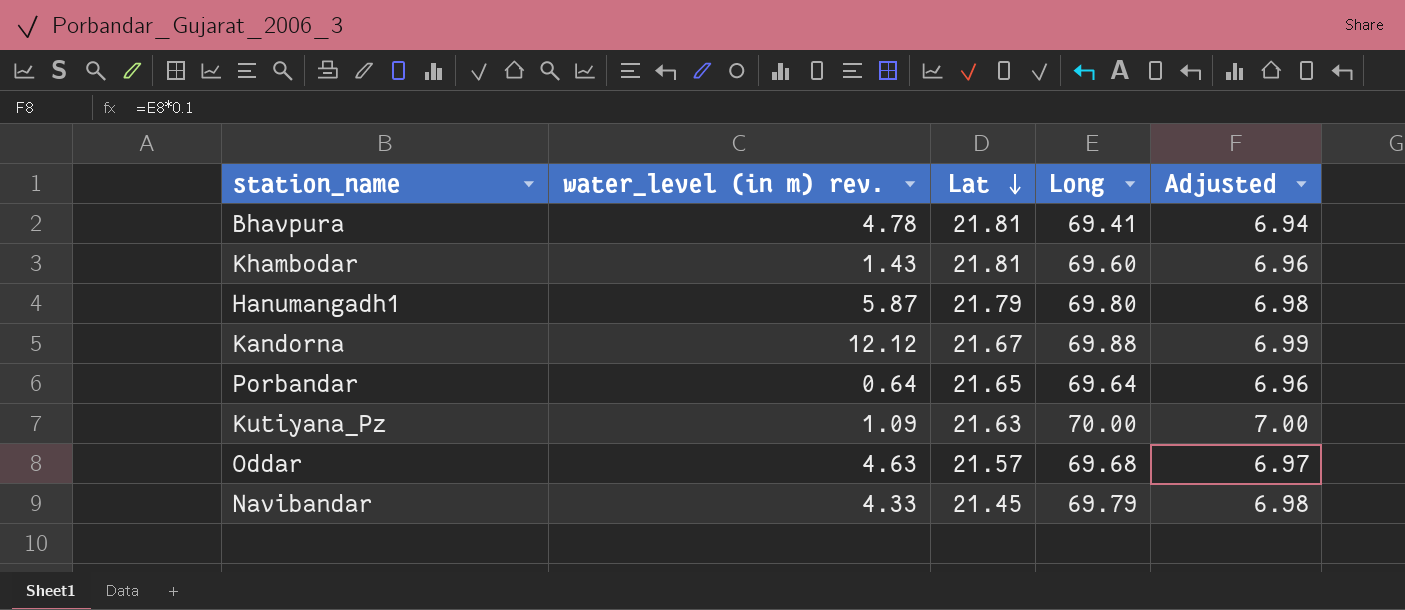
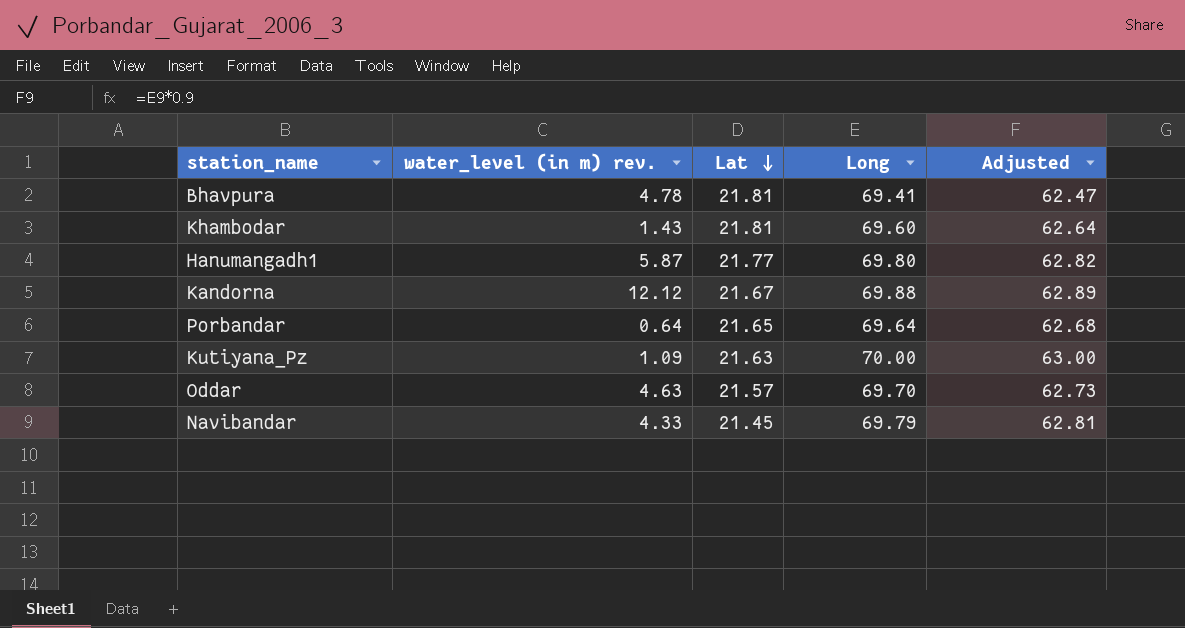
column Adjusted | formula: [Long] * 0.1 -> [Long] * 0.9
Hanumangadh1 | Lat: 21.79 -> 21.77
Oddar | Long: 69.68 -> 69.70

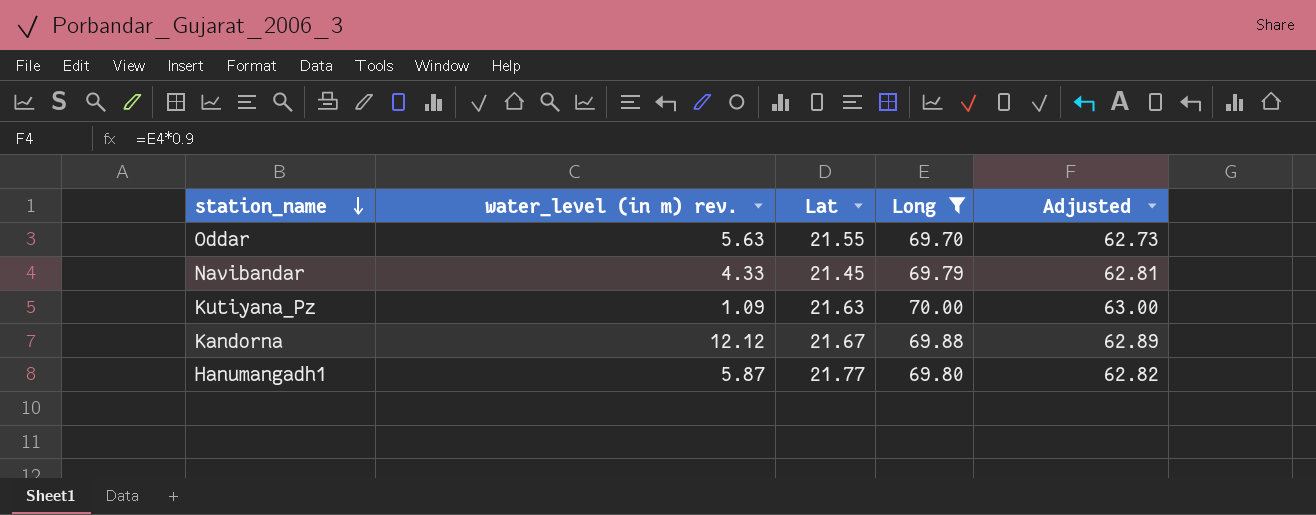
filter: none -> Long >= 69.70
row order: Lat descending -> station_name descending
Oddar | water_level (in m) rev.: 4.63 -> 5.63
Oddar | Lat: 21.57 -> 21.55

